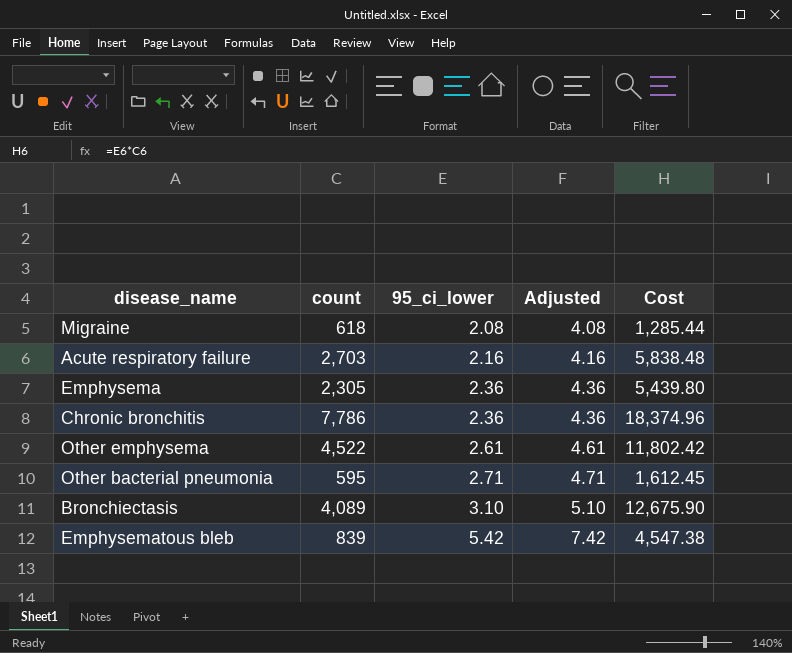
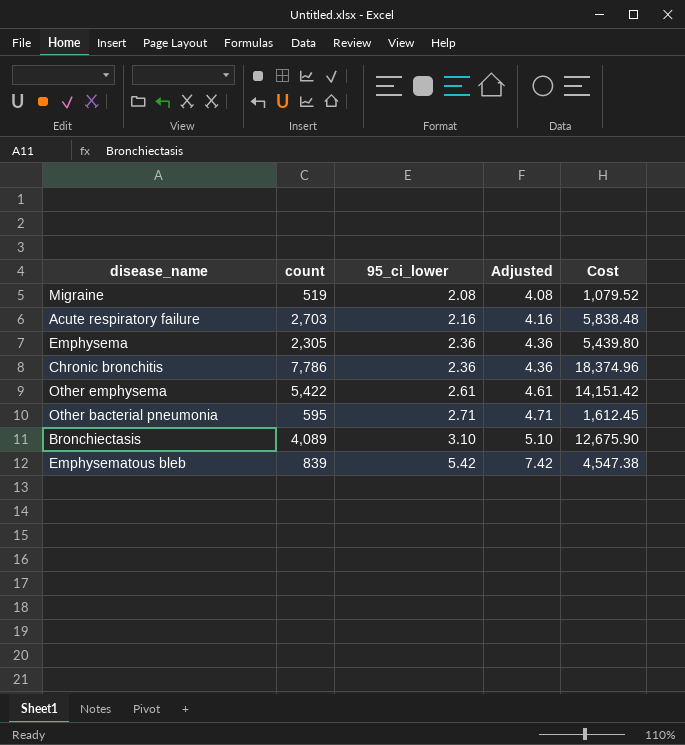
Migraine | count: 618 -> 519
Migraine | Cost: 1,285.44 -> 1,079.52
Other emphysema | count: 4,522 -> 5,422
Other emphysema | Cost: 11,802.42 -> 14,151.42

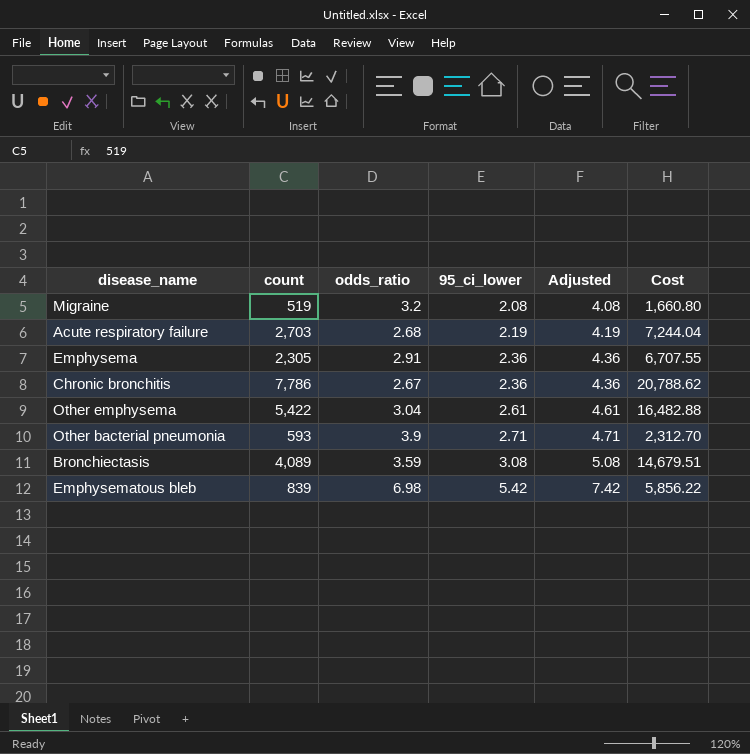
column odds_ratio | position: none -> 3
column Cost | formula: [count] * [95_ci_lower] -> [count] * [odds_ratio]
Acute respiratory failure | 95_ci_lower: 2.16 -> 2.19
Acute respiratory failure | Adjusted: 4.16 -> 4.19
Other bacterial pneumonia | count: 595 -> 593
Bronchiectasis | 95_ci_lower: 3.10 -> 3.08
Bronchiectasis | Adjusted: 5.10 -> 5.08

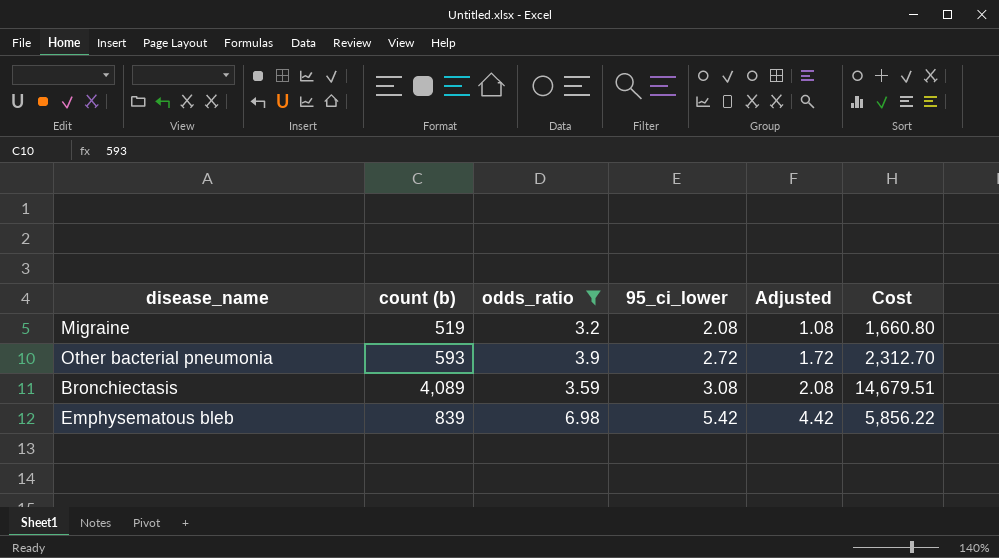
filter: none -> odds_ratio >= 3.2
column name: count -> count (b)
column Adjusted | formula: [95_ci_lower] + 2 -> [95_ci_lower] - 1
Other bacterial pneumonia | 95_ci_lower: 2.71 -> 2.72

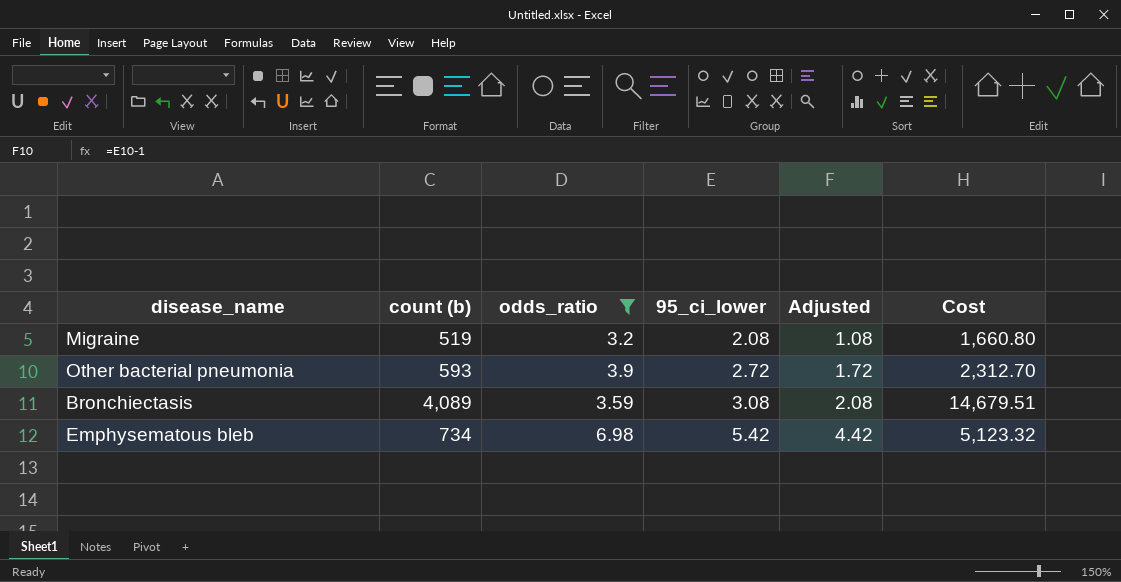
Emphysematous bleb | count (b): 839 -> 734
Emphysematous bleb | Cost: 5,856.22 -> 5,123.32

